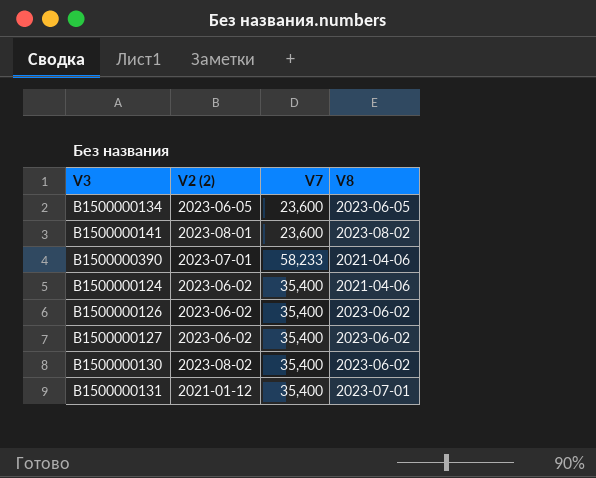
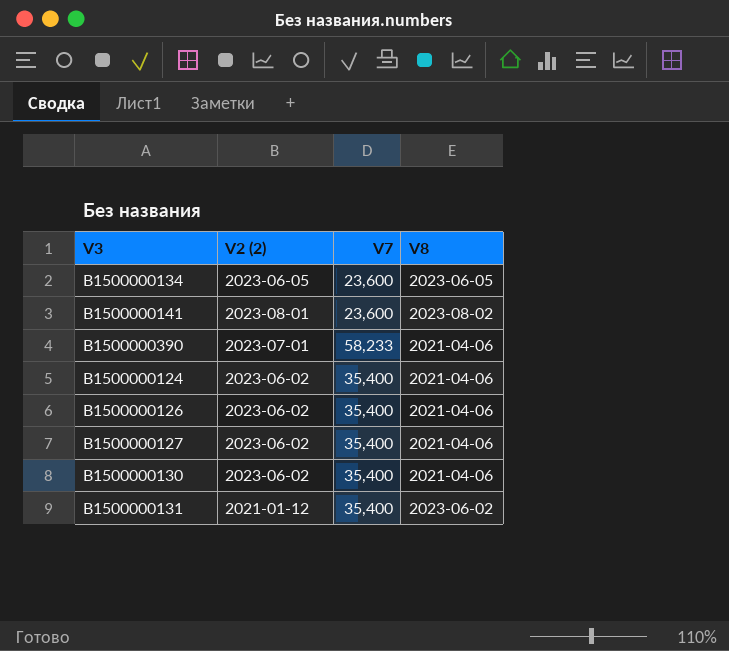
B1500000126 | V8: 2023-06-02 -> 2021-04-06
B1500000127 | V8: 2023-06-02 -> 2021-04-06
B1500000130 | V2 (2): 2023-08-02 -> 2023-06-02
B1500000130 | V8: 2023-06-02 -> 2021-04-06
B1500000131 | V8: 2023-07-01 -> 2023-06-02

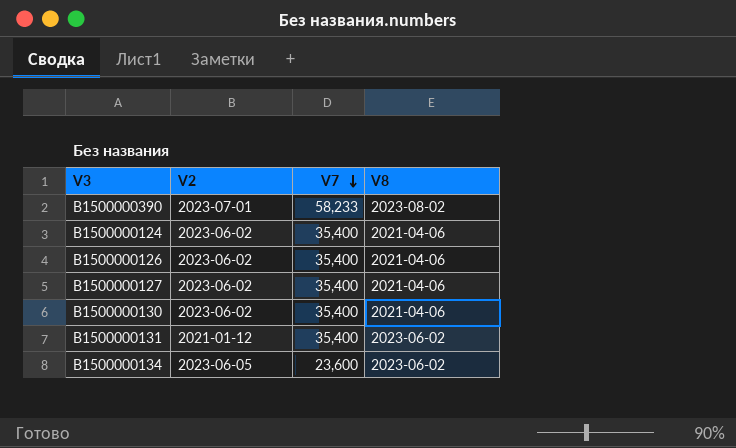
row order: none -> V7 descending
column name: V2 (2) -> V2
row B1500000141: 2023-08-01 | 23,600 | 2023-08-02 -> none
B1500000390 | V8: 2021-04-06 -> 2023-08-02
B1500000134 | V8: 2023-06-05 -> 2023-06-02

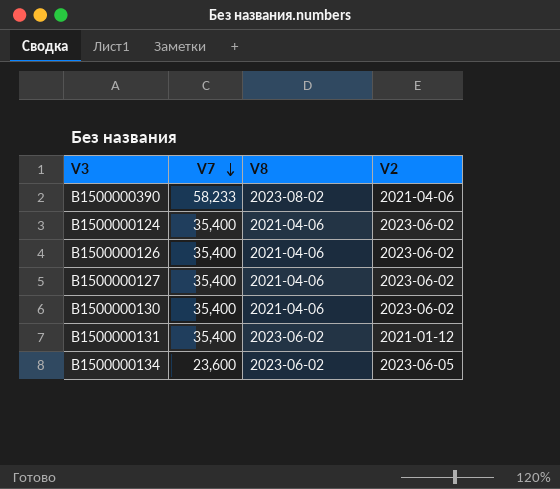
column V2 | position: 2 -> 4
B1500000390 | V2: 2023-07-01 -> 2021-04-06

